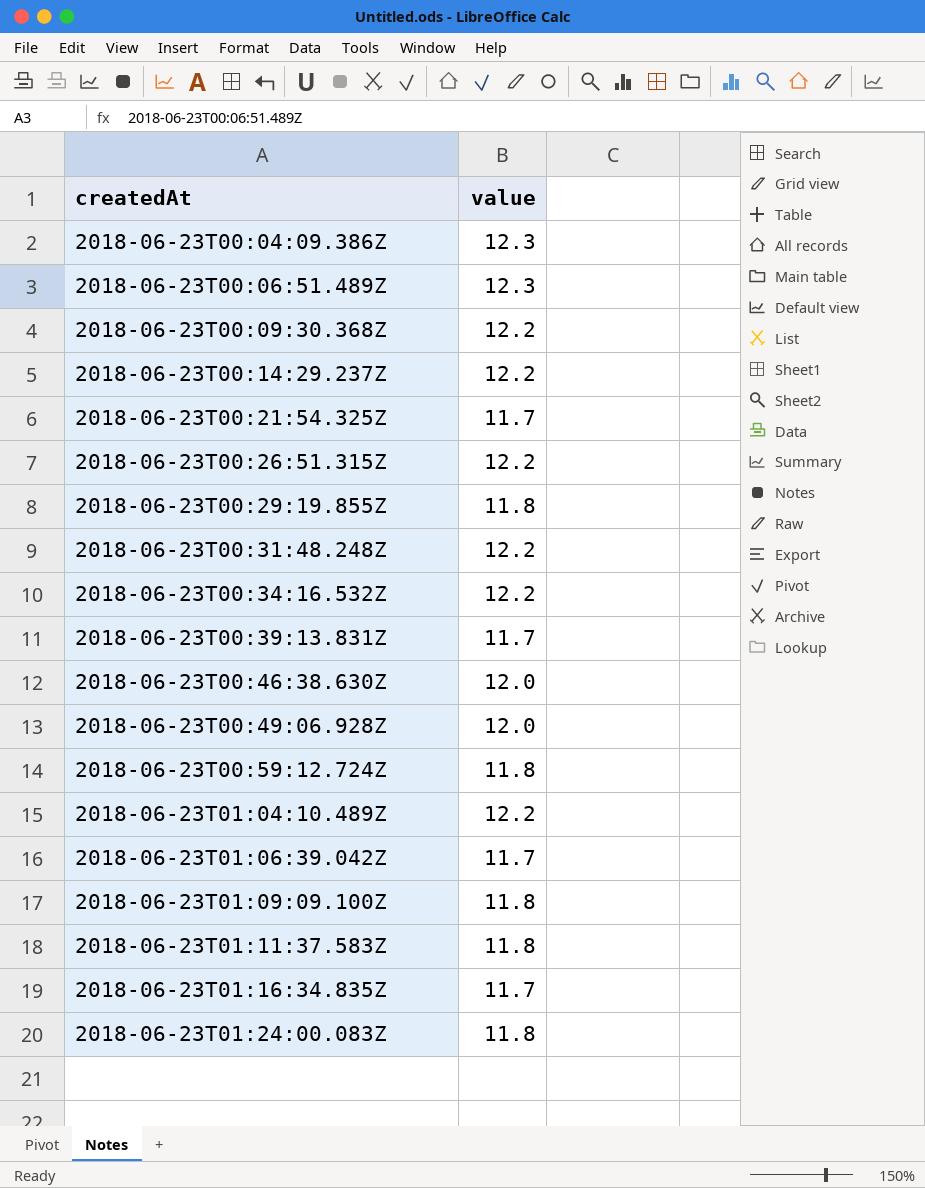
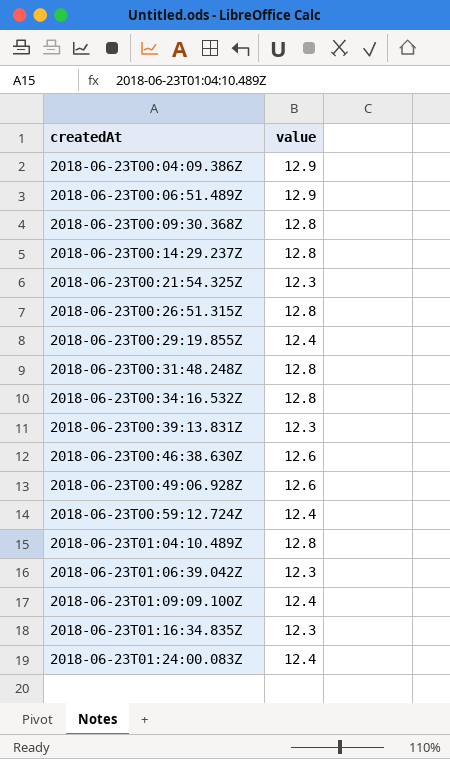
row 2018-06-23T01:11:37.583Z: 11.8 -> none
2018-06-23T00:04:09.386Z | value: 12.3 -> 12.9
2018-06-23T00:06:51.489Z | value: 12.3 -> 12.9
2018-06-23T00:09:30.368Z | value: 12.2 -> 12.8
2018-06-23T00:14:29.237Z | value: 12.2 -> 12.8
2018-06-23T00:21:54.325Z | value: 11.7 -> 12.3
2018-06-23T00:26:51.315Z | value: 12.2 -> 12.8
2018-06-23T00:29:19.855Z | value: 11.8 -> 12.4
2018-06-23T00:31:48.248Z | value: 12.2 -> 12.8
2018-06-23T00:34:16.532Z | value: 12.2 -> 12.8
2018-06-23T00:39:13.831Z | value: 11.7 -> 12.3
2018-06-23T00:46:38.630Z | value: 12.0 -> 12.6
2018-06-23T00:49:06.928Z | value: 12.0 -> 12.6
2018-06-23T00:59:12.724Z | value: 11.8 -> 12.4
2018-06-23T01:04:10.489Z | value: 12.2 -> 12.8
2018-06-23T01:06:39.042Z | value: 11.7 -> 12.3
2018-06-23T01:09:09.100Z | value: 11.8 -> 12.4
2018-06-23T01:16:34.835Z | value: 11.7 -> 12.3
2018-06-23T01:24:00.083Z | value: 11.8 -> 12.4

